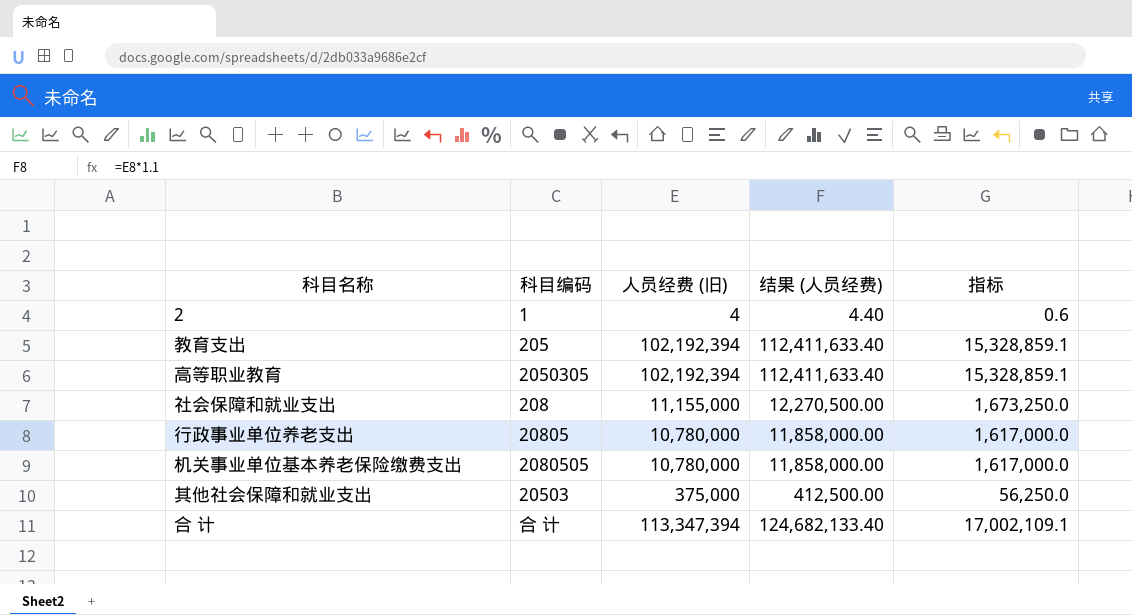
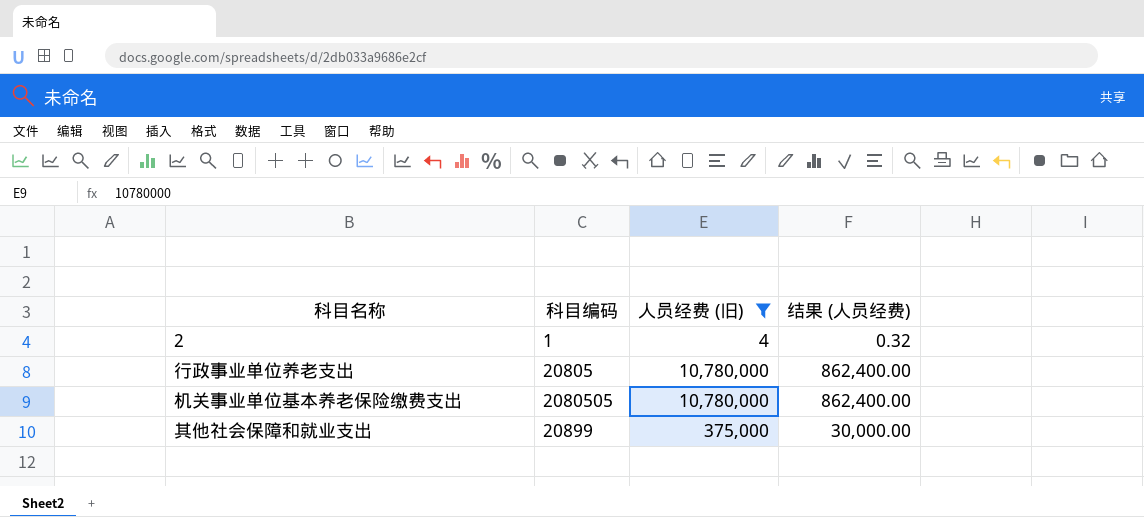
filter: none -> 人员经费 (旧) <= 10,780,000
column 指标 | formula: [人员经费 (旧)] * 0.15 -> none
column 结果 (人员经费) | formula: [人员经费 (旧)] * 1.1 -> [人员经费 (旧)] * 0.08
其他社会保障和就业支出 | 科目编码: 20503 -> 20899

